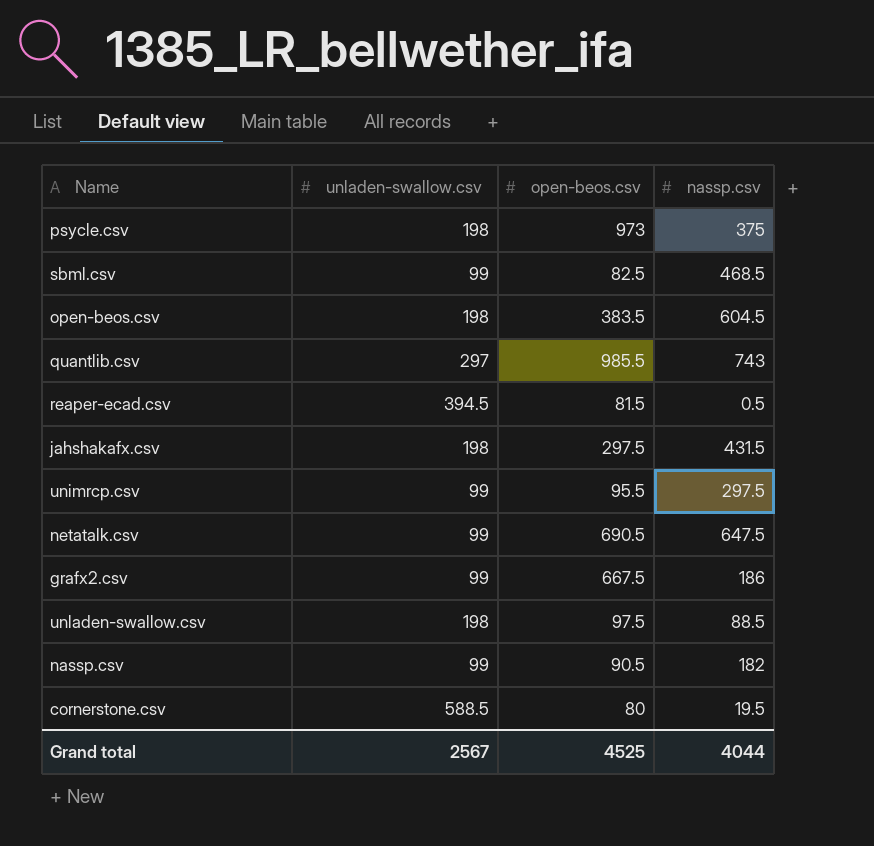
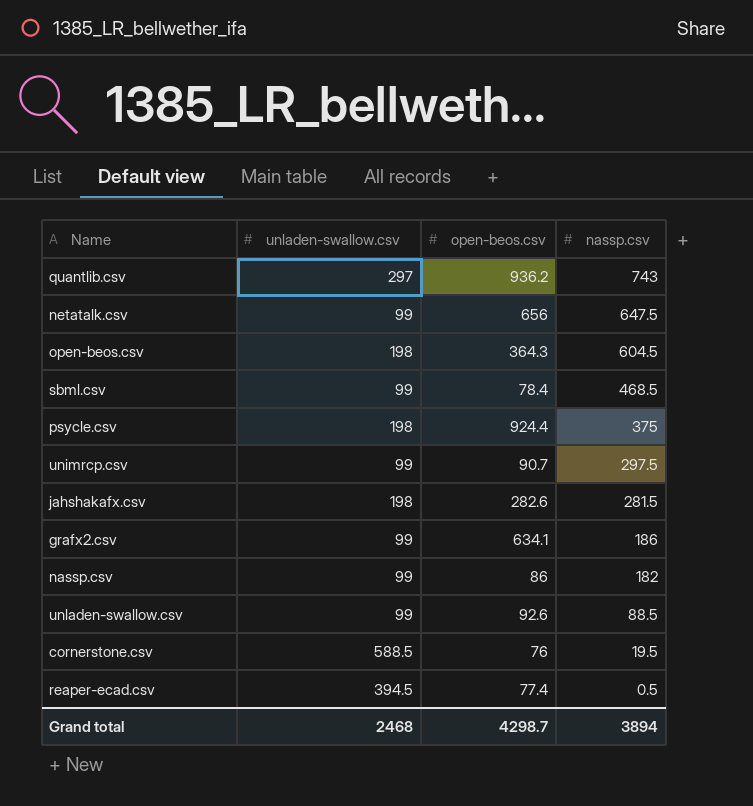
row order: none -> nassp.csv descending
quantlib.csv | open-beos.csv: 985.5 -> 936.2
netatalk.csv | open-beos.csv: 690.5 -> 656
open-beos.csv | open-beos.csv: 383.5 -> 364.3
sbml.csv | open-beos.csv: 82.5 -> 78.4
psycle.csv | open-beos.csv: 973 -> 924.4
unimrcp.csv | open-beos.csv: 95.5 -> 90.7
jahshakafx.csv | open-beos.csv: 297.5 -> 282.6
jahshakafx.csv | nassp.csv: 431.5 -> 281.5
grafx2.csv | open-beos.csv: 667.5 -> 634.1
nassp.csv | open-beos.csv: 90.5 -> 86
unladen-swallow.csv | unladen-swallow.csv: 198 -> 99
unladen-swallow.csv | open-beos.csv: 97.5 -> 92.6
cornerstone.csv | open-beos.csv: 80 -> 76
reaper-ecad.csv | open-beos.csv: 81.5 -> 77.4
Grand total | unladen-swallow.csv: 2567 -> 2468
Grand total | open-beos.csv: 4525 -> 4298.7
Grand total | nassp.csv: 4044 -> 3894

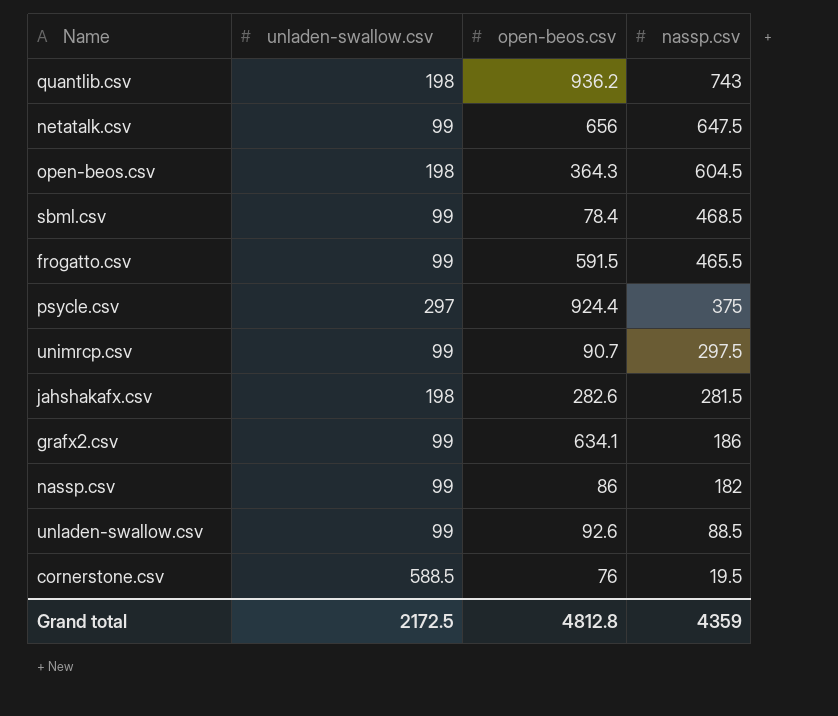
row reaper-ecad.csv: 394.5 | 77.4 | 0.5 -> none
quantlib.csv | unladen-swallow.csv: 297 -> 198
row frogatto.csv: none -> 99 | 591.5 | 465.5
psycle.csv | unladen-swallow.csv: 198 -> 297
Grand total | unladen-swallow.csv: 2468 -> 2172.5
Grand total | open-beos.csv: 4298.7 -> 4812.8
Grand total | nassp.csv: 3894 -> 4359

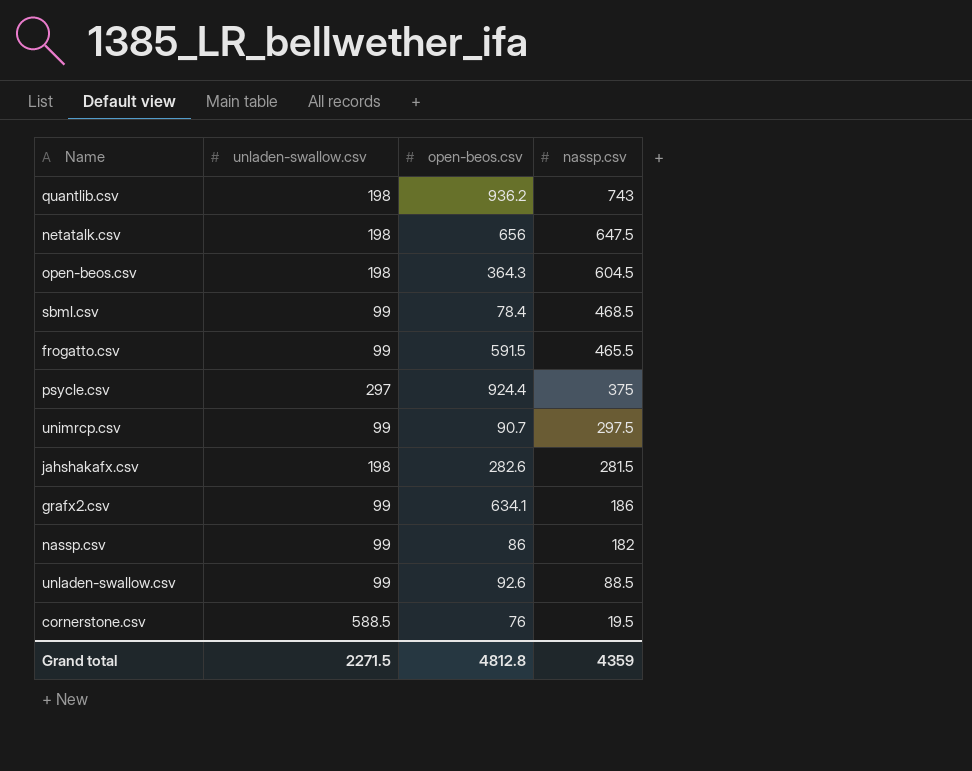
netatalk.csv | unladen-swallow.csv: 99 -> 198
Grand total | unladen-swallow.csv: 2172.5 -> 2271.5

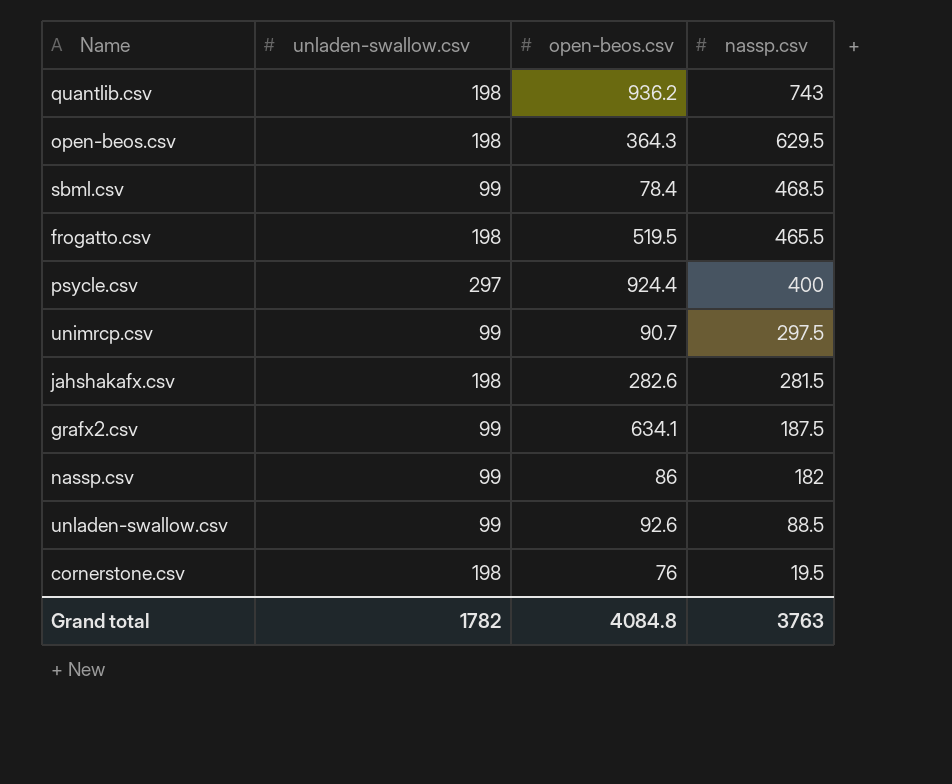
row netatalk.csv: 198 | 656 | 647.5 -> none
open-beos.csv | nassp.csv: 604.5 -> 629.5
frogatto.csv | unladen-swallow.csv: 99 -> 198
frogatto.csv | open-beos.csv: 591.5 -> 519.5
psycle.csv | nassp.csv: 375 -> 400
grafx2.csv | nassp.csv: 186 -> 187.5
cornerstone.csv | unladen-swallow.csv: 588.5 -> 198
Grand total | unladen-swallow.csv: 2271.5 -> 1782
Grand total | open-beos.csv: 4812.8 -> 4084.8
Grand total | nassp.csv: 4359 -> 3763

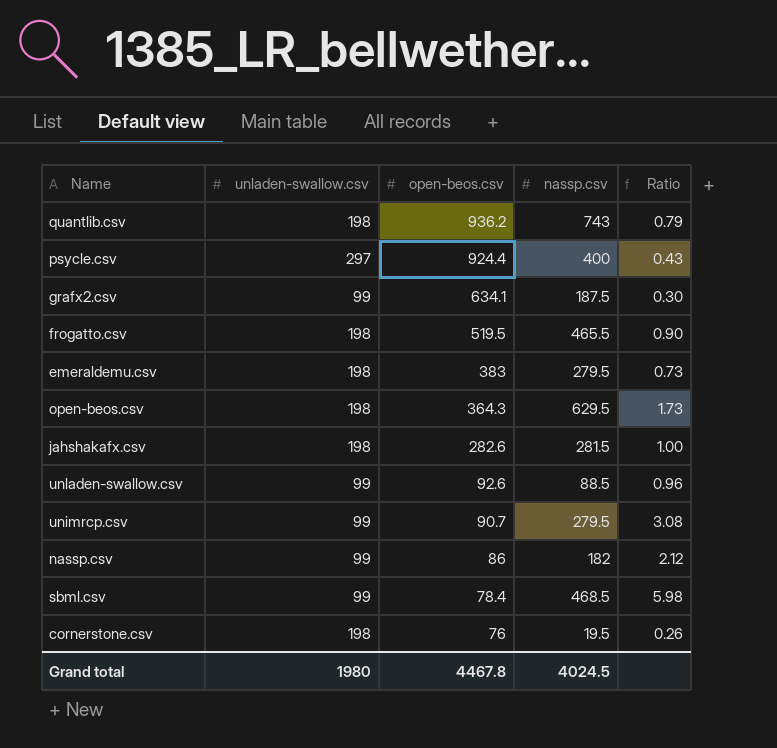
row order: nassp.csv descending -> open-beos.csv descending
column Ratio | formula: none -> [nassp.csv] / [open-beos.csv]
row emeraldemu.csv: none -> 198 | 383 | 279.5 | 0.73
unimrcp.csv | nassp.csv: 297.5 -> 279.5
Grand total | unladen-swallow.csv: 1782 -> 1980
Grand total | open-beos.csv: 4084.8 -> 4467.8
Grand total | nassp.csv: 3763 -> 4024.5

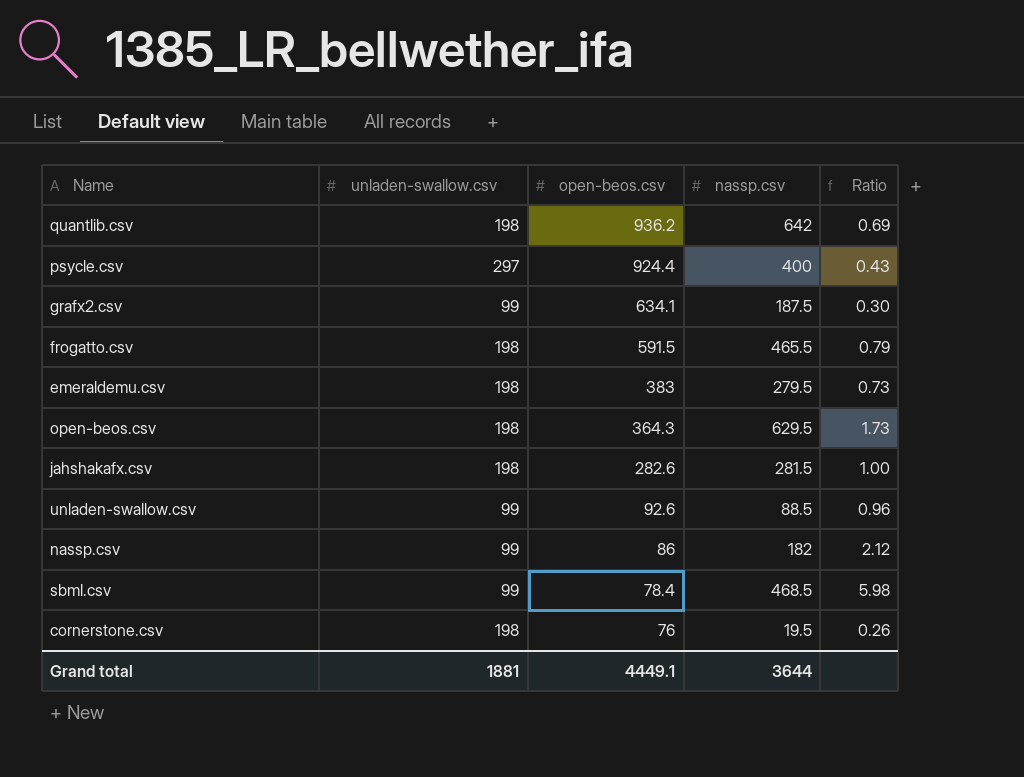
row unimrcp.csv: 99 | 90.7 | 279.5 | 3.08 -> none
quantlib.csv | nassp.csv: 743 -> 642
quantlib.csv | Ratio: 0.79 -> 0.69
frogatto.csv | open-beos.csv: 519.5 -> 591.5
frogatto.csv | Ratio: 0.90 -> 0.79
Grand total | unladen-swallow.csv: 1980 -> 1881
Grand total | open-beos.csv: 4467.8 -> 4449.1
Grand total | nassp.csv: 4024.5 -> 3644

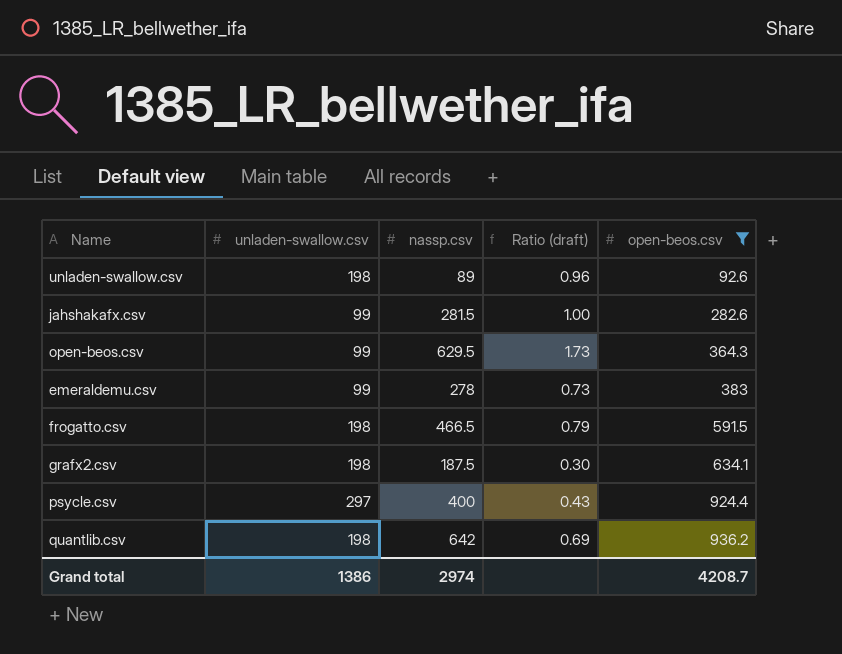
filter: none -> open-beos.csv >= 92.6
row order: open-beos.csv descending -> open-beos.csv ascending
column name: Ratio -> Ratio (draft)
column open-beos.csv | position: 3 -> 5
unladen-swallow.csv | unladen-swallow.csv: 99 -> 198
unladen-swallow.csv | nassp.csv: 88.5 -> 89
jahshakafx.csv | unladen-swallow.csv: 198 -> 99
open-beos.csv | unladen-swallow.csv: 198 -> 99
emeraldemu.csv | unladen-swallow.csv: 198 -> 99
emeraldemu.csv | nassp.csv: 279.5 -> 278
frogatto.csv | nassp.csv: 465.5 -> 466.5
grafx2.csv | unladen-swallow.csv: 99 -> 198
Grand total | unladen-swallow.csv: 1881 -> 1386
Grand total | nassp.csv: 3644 -> 2974
Grand total | open-beos.csv: 4449.1 -> 4208.7

